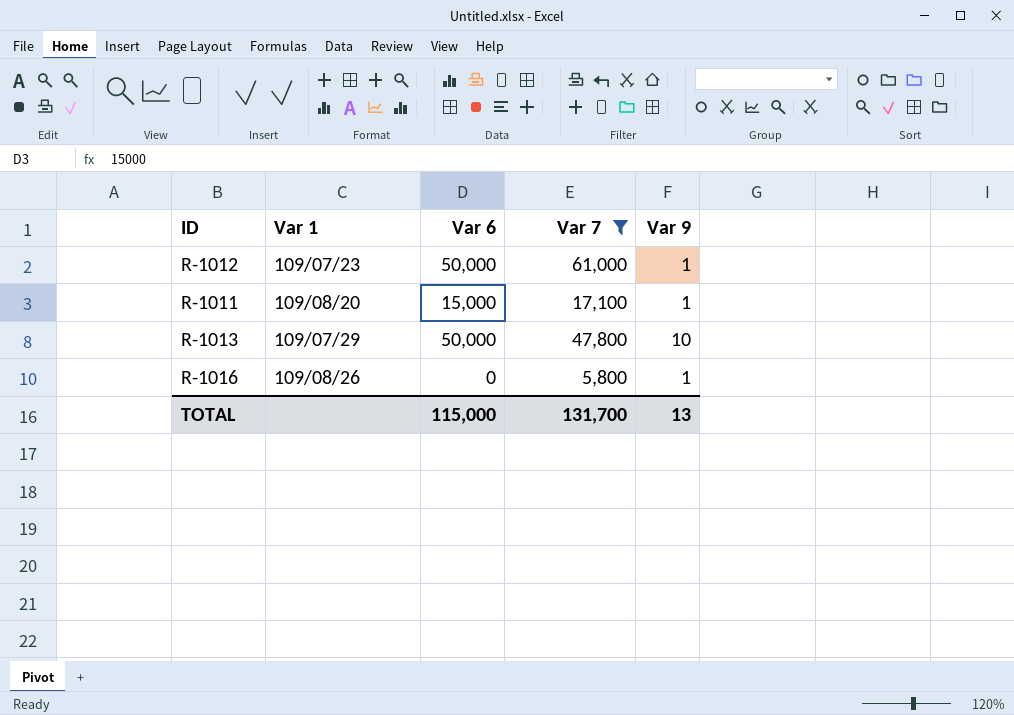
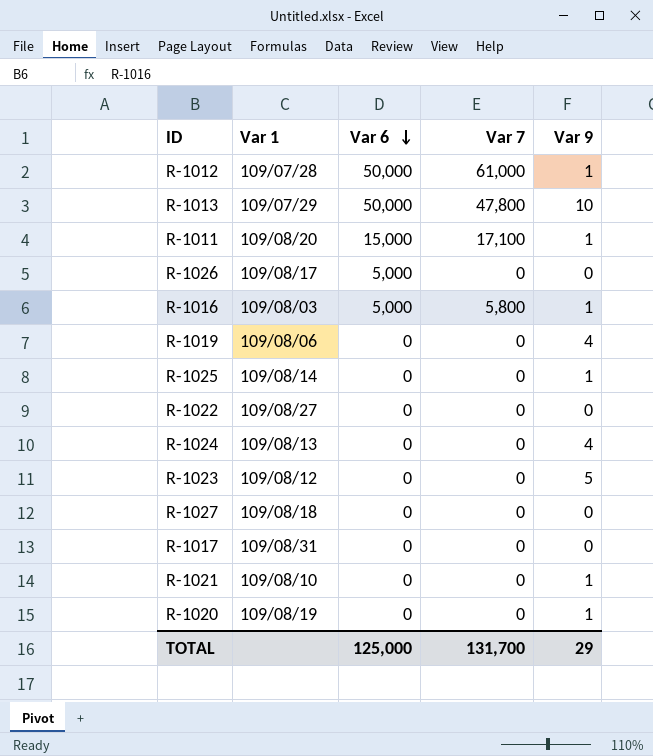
filter: Var 7 != 0 -> none
row order: none -> Var 6 descending
R-1012 | Var 1: 109/07/23 -> 109/07/28
R-1016 | Var 1: 109/08/26 -> 109/08/03
R-1016 | Var 6: 0 -> 5,000
TOTAL | Var 6: 115,000 -> 125,000
TOTAL | Var 9: 13 -> 29

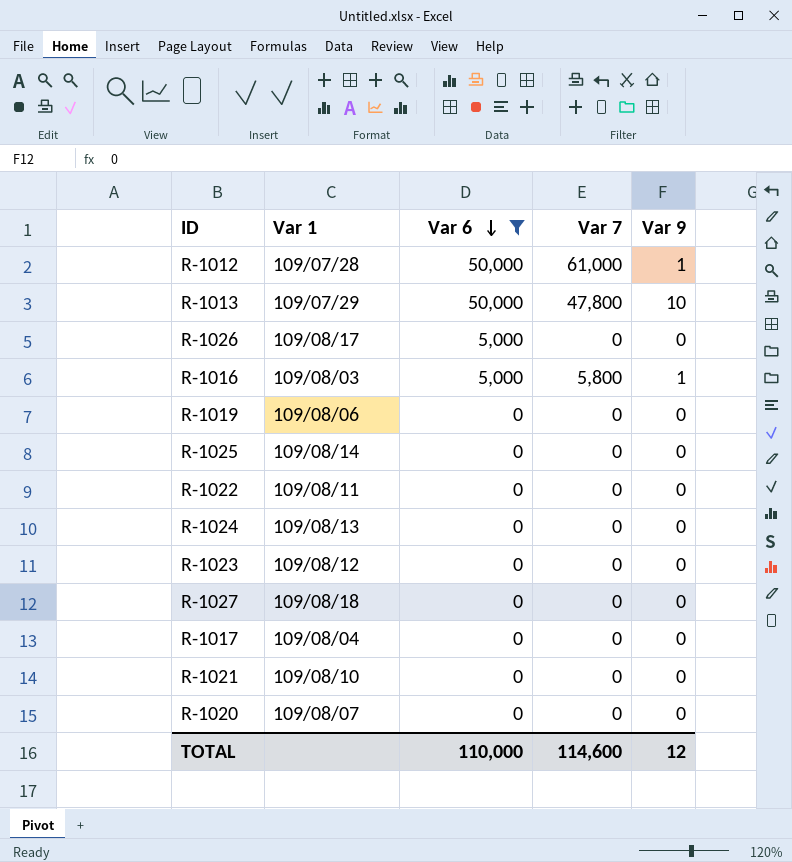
filter: none -> Var 6 != 15,000
R-1019 | Var 9: 4 -> 0
R-1025 | Var 9: 1 -> 0
R-1022 | Var 1: 109/08/27 -> 109/08/11
R-1024 | Var 9: 4 -> 0
R-1023 | Var 9: 5 -> 0
R-1017 | Var 1: 109/08/31 -> 109/08/04
R-1021 | Var 9: 1 -> 0
R-1020 | Var 1: 109/08/19 -> 109/08/07
R-1020 | Var 9: 1 -> 0
TOTAL | Var 6: 125,000 -> 110,000
TOTAL | Var 7: 131,700 -> 114,600
TOTAL | Var 9: 29 -> 12

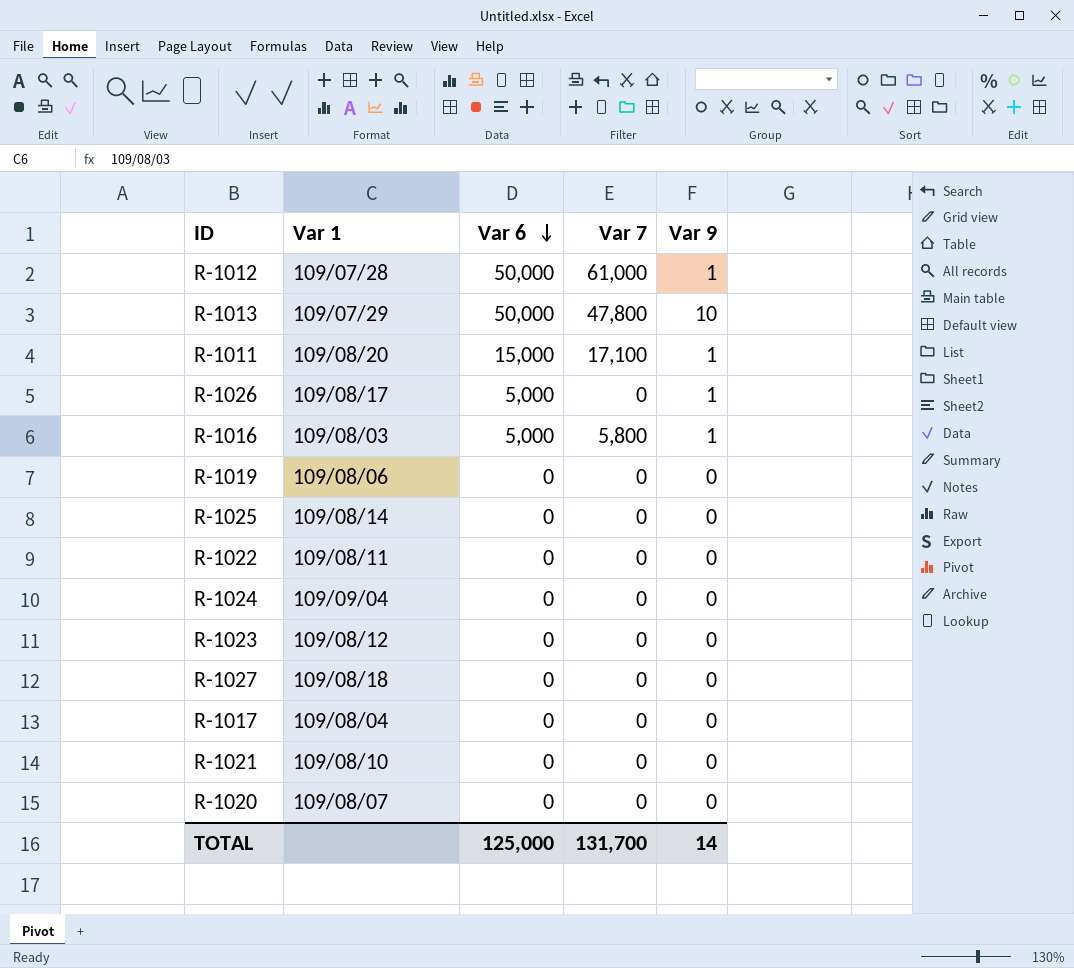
filter: Var 6 != 15,000 -> none
R-1026 | Var 9: 0 -> 1
R-1024 | Var 1: 109/08/13 -> 109/09/04
TOTAL | Var 6: 110,000 -> 125,000
TOTAL | Var 7: 114,600 -> 131,700
TOTAL | Var 9: 12 -> 14

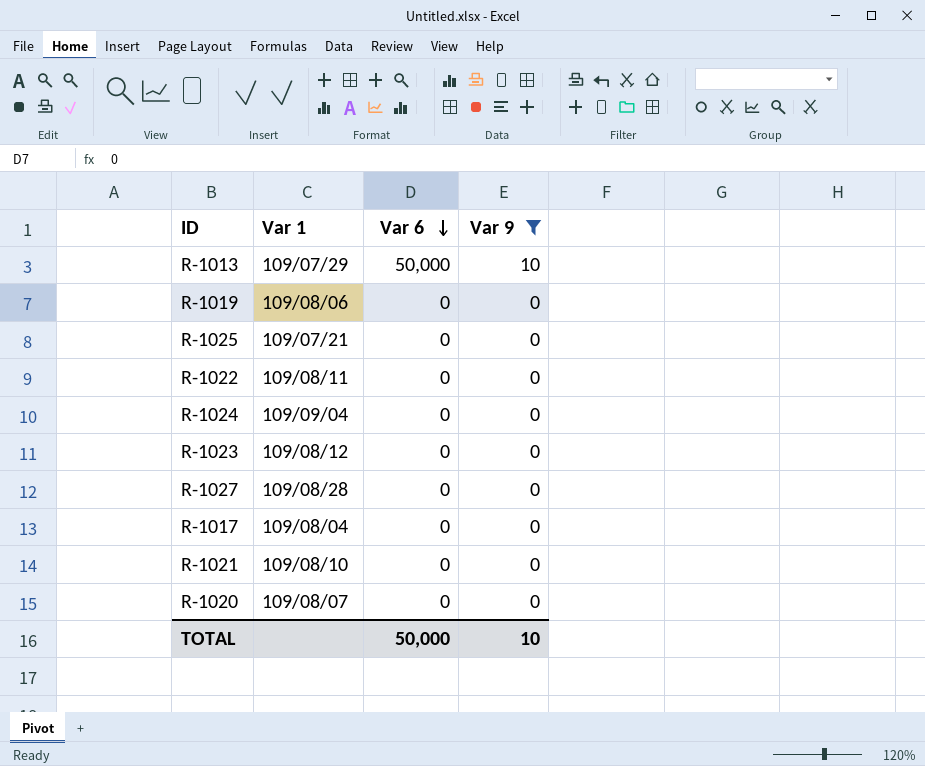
filter: none -> Var 9 != 1
column Var 7 | position: 4 -> none
R-1025 | Var 1: 109/08/14 -> 109/07/21
R-1027 | Var 1: 109/08/18 -> 109/08/28
TOTAL | Var 6: 125,000 -> 50,000
TOTAL | Var 9: 14 -> 10

